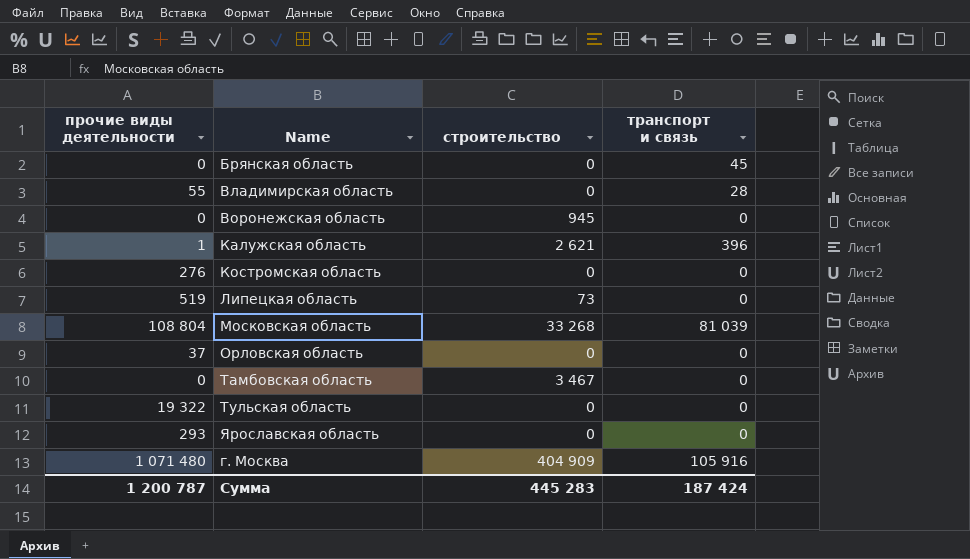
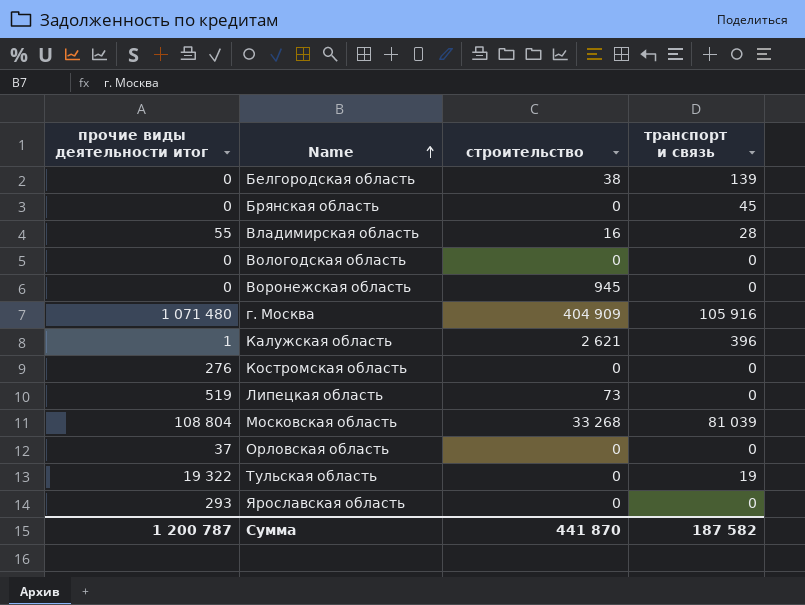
row order: none -> Name ascending
column name: прочие виды деятельности -> прочие виды деятельности итог
row Тамбовская область: 0 | 3 467 | 0 -> none
row Белгородская область: none -> 0 | 38 | 139
Владимирская область | строительство: 0 -> 16
row Вологодская область: none -> 0 | 0 | 0
Тульская область | транспорт и связь: 0 -> 19
Сумма | строительство: 445 283 -> 441 870
Сумма | транспорт и связь: 187 424 -> 187 582

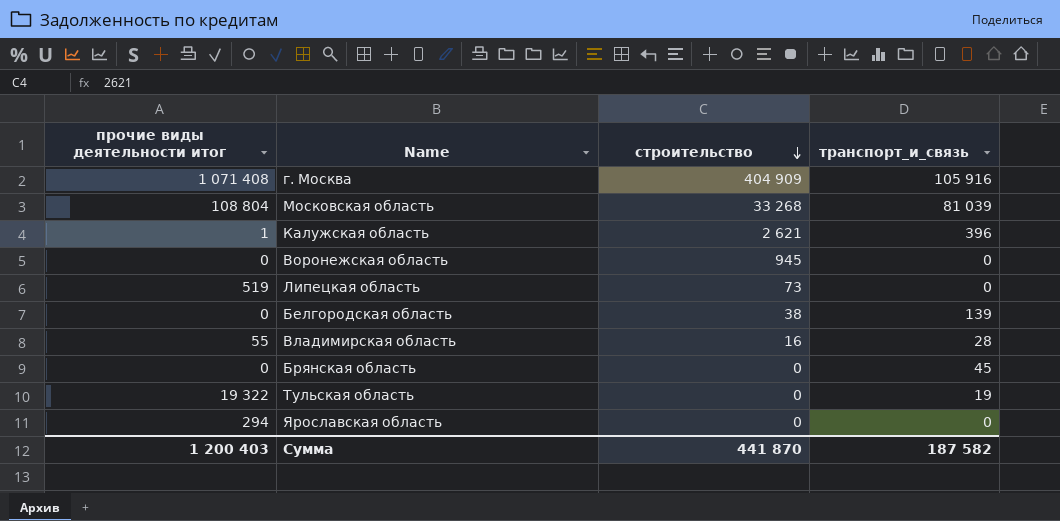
row order: Name ascending -> строительство descending
column name: транспорт и связь -> транспорт_и_связь
row Вологодская область: 0 | 0 | 0 -> none
row Костромская область: 276 | 0 | 0 -> none
row Орловская область: 37 | 0 | 0 -> none
г. Москва | прочие виды деятельности итог: 1 071 480 -> 1 071 408
Ярославская область | прочие виды деятельности итог: 293 -> 294
Сумма | прочие виды деятельности итог: 1 200 787 -> 1 200 403

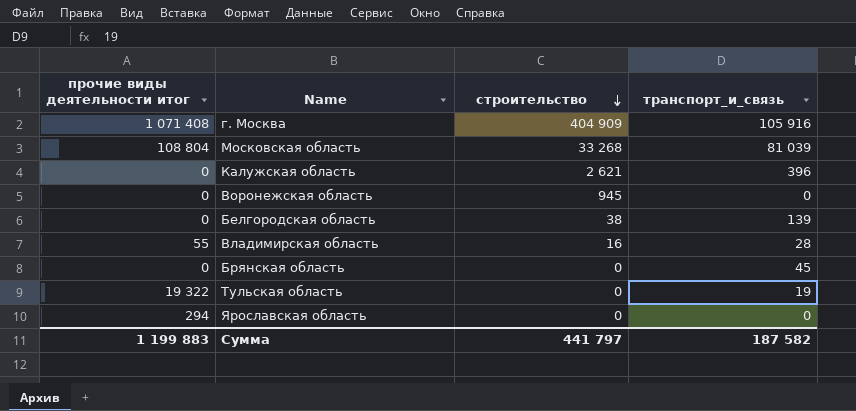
row Липецкая область: 519 | 73 | 0 -> none
Калужская область | прочие виды деятельности итог: 1 -> 0
Сумма | прочие виды деятельности итог: 1 200 403 -> 1 199 883
Сумма | строительство: 441 870 -> 441 797

